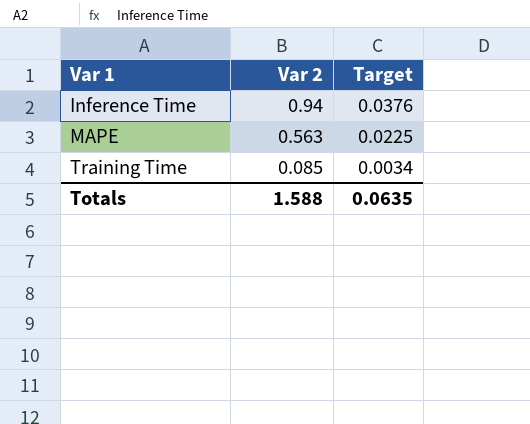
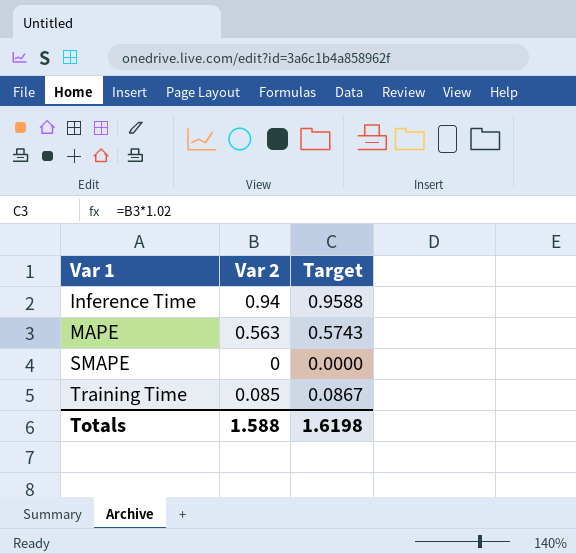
column Target | formula: [Var 2] * 0.04 -> [Var 2] * 1.02
row SMAPE: none -> 0 | 0.0000
Totals | Target: 0.0635 -> 1.6198

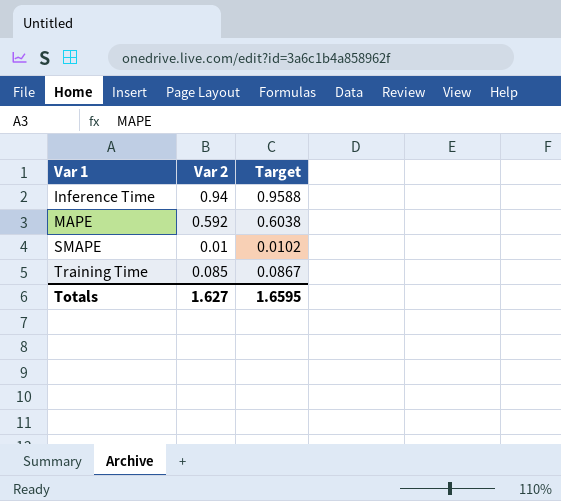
MAPE | Var 2: 0.563 -> 0.592
MAPE | Target: 0.5743 -> 0.6038
SMAPE | Var 2: 0 -> 0.01
SMAPE | Target: 0.0000 -> 0.0102
Totals | Var 2: 1.588 -> 1.627
Totals | Target: 1.6198 -> 1.6595

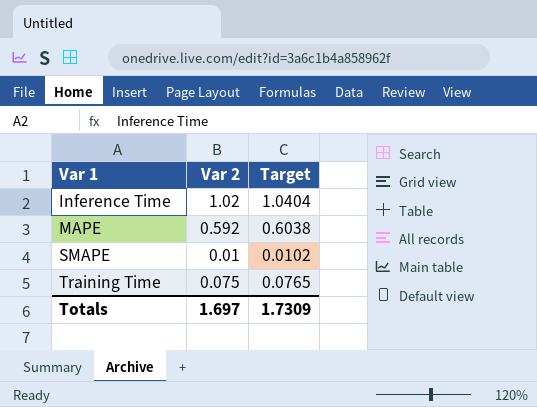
Inference Time | Var 2: 0.94 -> 1.02
Inference Time | Target: 0.9588 -> 1.0404
Training Time | Var 2: 0.085 -> 0.075
Training Time | Target: 0.0867 -> 0.0765
Totals | Var 2: 1.627 -> 1.697
Totals | Target: 1.6595 -> 1.7309

